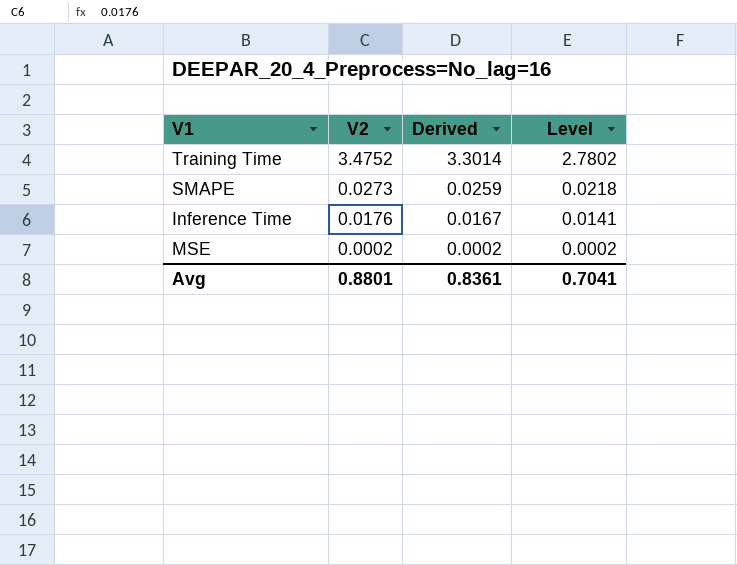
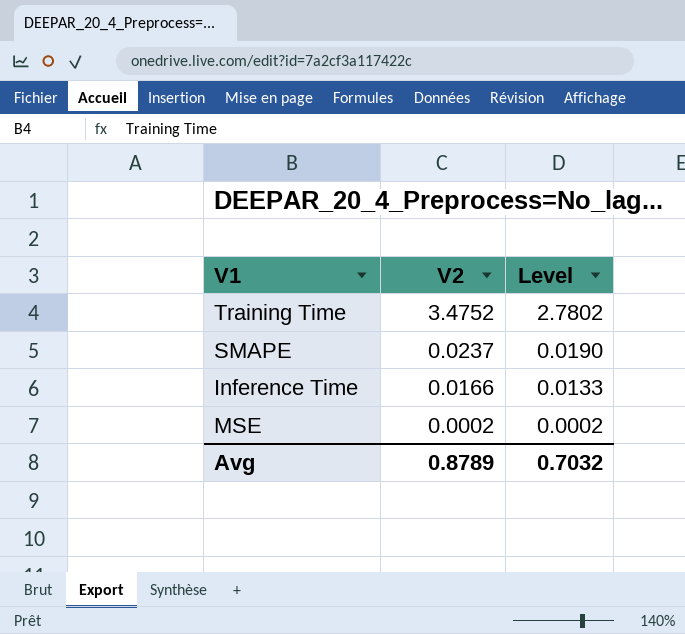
column Derived | formula: [V2] * 0.95 -> none
SMAPE | V2: 0.0273 -> 0.0237
SMAPE | Level: 0.0218 -> 0.0190
Inference Time | V2: 0.0176 -> 0.0166
Inference Time | Level: 0.0141 -> 0.0133
Avg | V2: 0.8801 -> 0.8789
Avg | Level: 0.7041 -> 0.7032

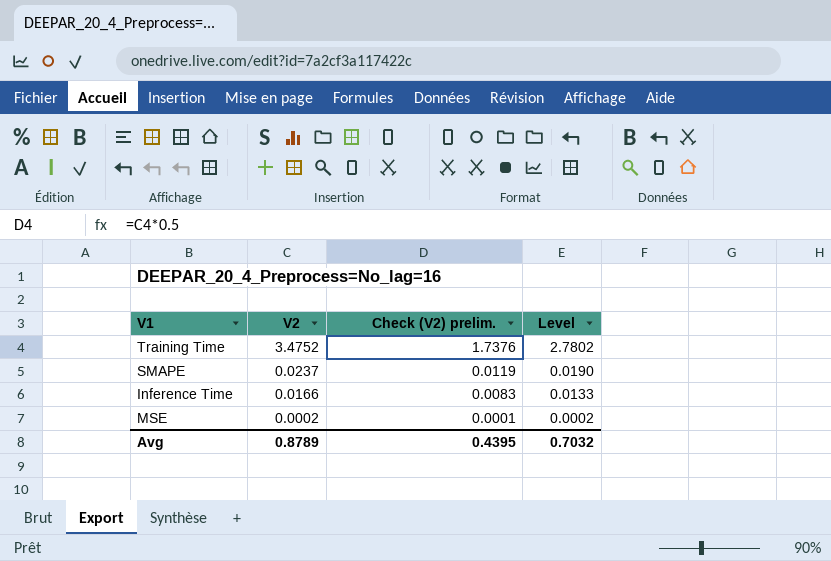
column Check (V2) prelim. | formula: none -> [V2] * 0.5

